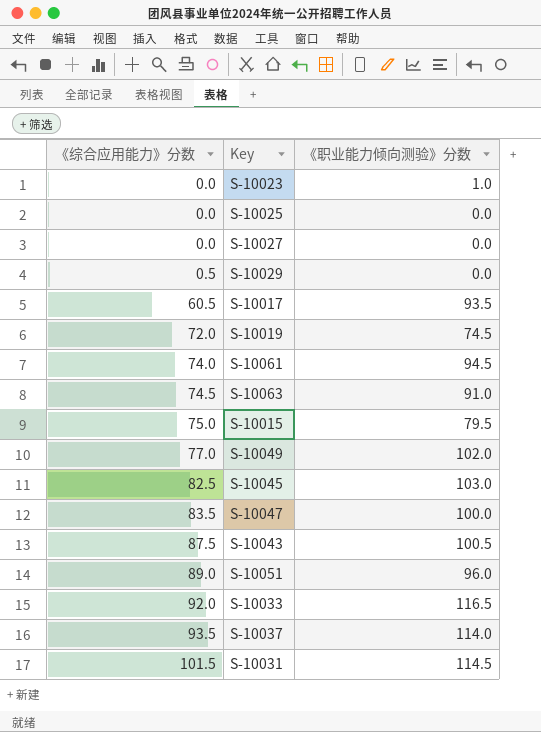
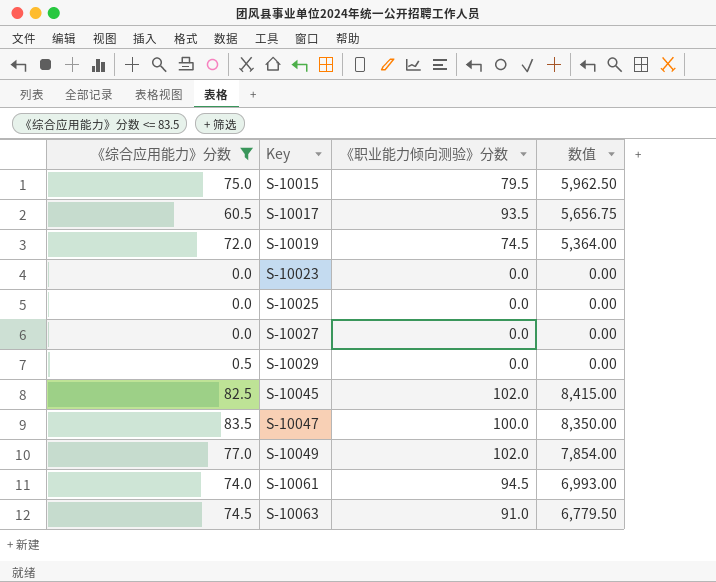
filter: none -> 《综合应用能力》分数 <= 83.5
row order: 《综合应用能力》分数 ascending -> Key ascending
column 数值 | formula: none -> [《综合应用能力》分数] * [《职业能力倾向测验》分数]
S-10023 | 《职业能力倾向测验》分数: 1.0 -> 0.0
S-10045 | 《职业能力倾向测验》分数: 103.0 -> 102.0

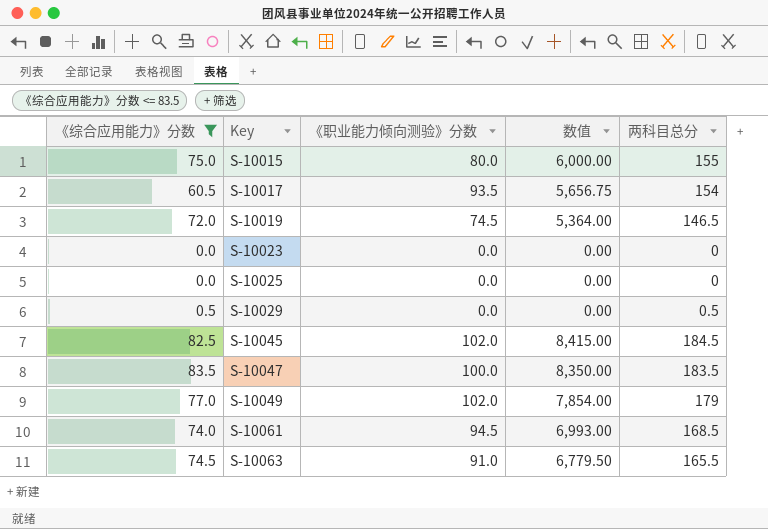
column 两科目总分 | formula: none -> [《综合应用能力》分数] + [《职业能力倾向测验》分数]
row S-10027: 0.0 | 0.0 | 0.00 -> none
S-10015 | 《职业能力倾向测验》分数: 79.5 -> 80.0
S-10015 | 数值: 5,962.50 -> 6,000.00

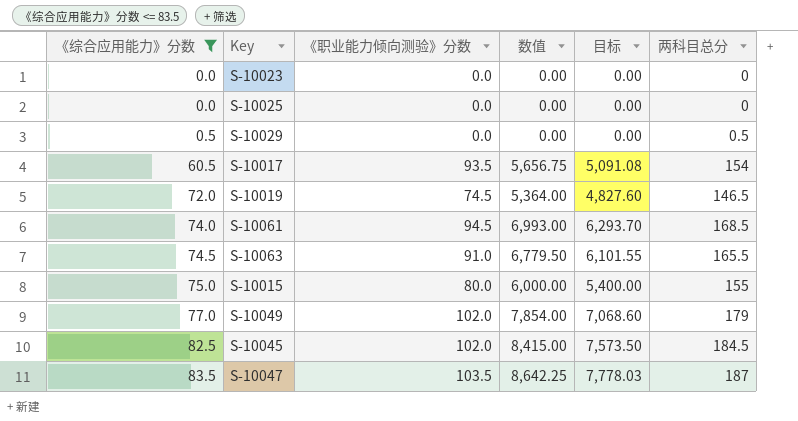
row order: Key ascending -> 《综合应用能力》分数 ascending
column 目标 | formula: none -> [数值] * 0.9
S-10047 | 《职业能力倾向测验》分数: 100.0 -> 103.5
S-10047 | 数值: 8,350.00 -> 8,642.25
S-10047 | 两科目总分: 183.5 -> 187

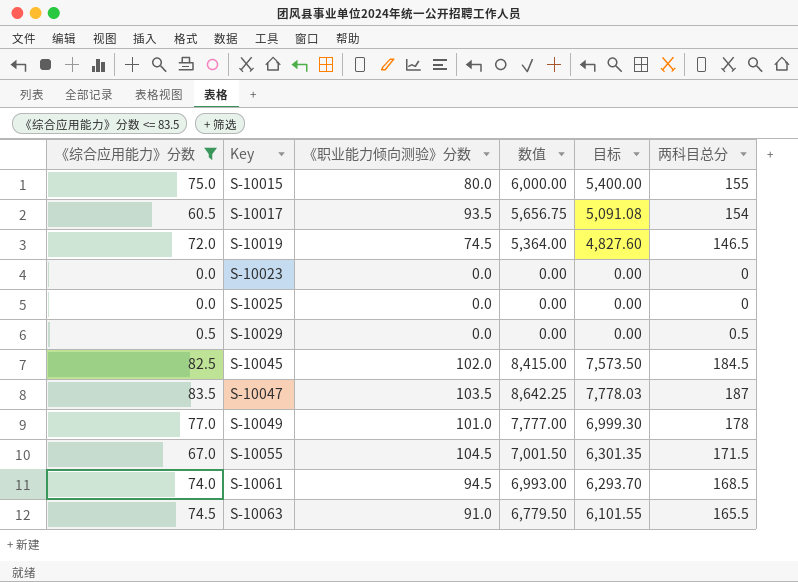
row order: 《综合应用能力》分数 ascending -> Key ascending
S-10049 | 《职业能力倾向测验》分数: 102.0 -> 101.0
S-10049 | 数值: 7,854.00 -> 7,777.00
S-10049 | 目标: 7,068.60 -> 6,999.30
S-10049 | 两科目总分: 179 -> 178
row S-10055: none -> 67.0 | 104.5 | 7,001.50 | 6,301.35 | 171.5

